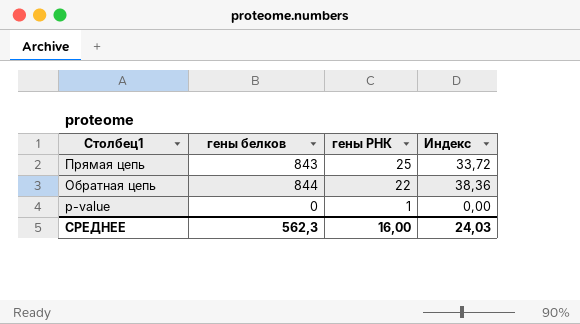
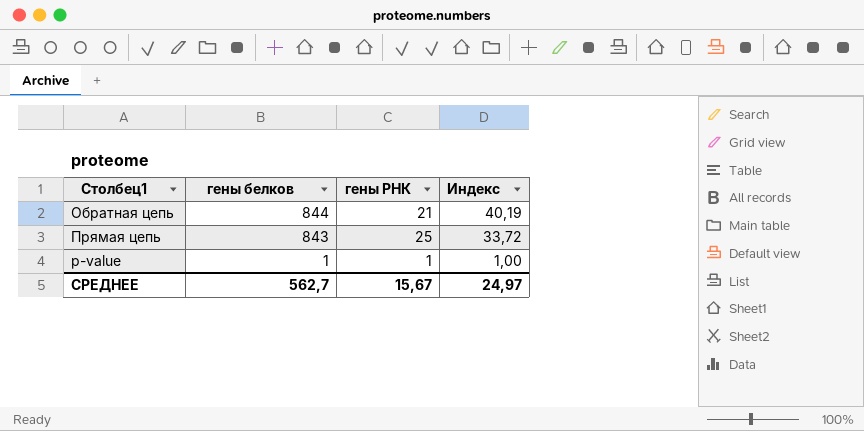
row order: Столбец1 descending -> гены белков descending
Обратная цепь | гены РНК: 22 -> 21
Обратная цепь | Индекс: 38,36 -> 40,19
p-value | гены белков: 0 -> 1
p-value | Индекс: 0,00 -> 1,00
СРЕДНЕЕ | гены белков: 562,3 -> 562,7
СРЕДНЕЕ | гены РНК: 16,00 -> 15,67
СРЕДНЕЕ | Индекс: 24,03 -> 24,97

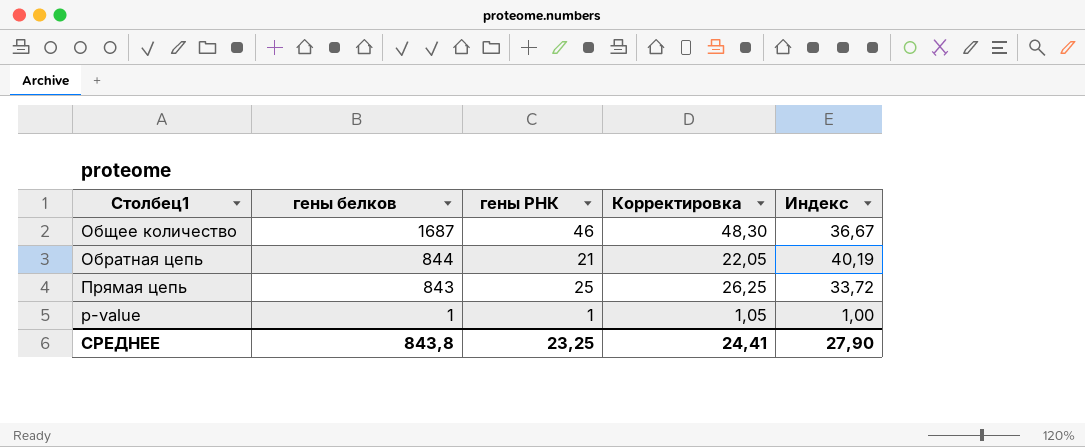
column Корректировка | formula: none -> [гены РНК] * 1,05
row Общее количество: none -> 1687 | 46 | 48,30 | 36,67
СРЕДНЕЕ | гены белков: 562,7 -> 843,8
СРЕДНЕЕ | гены РНК: 15,67 -> 23,25
СРЕДНЕЕ | Индекс: 24,97 -> 27,90

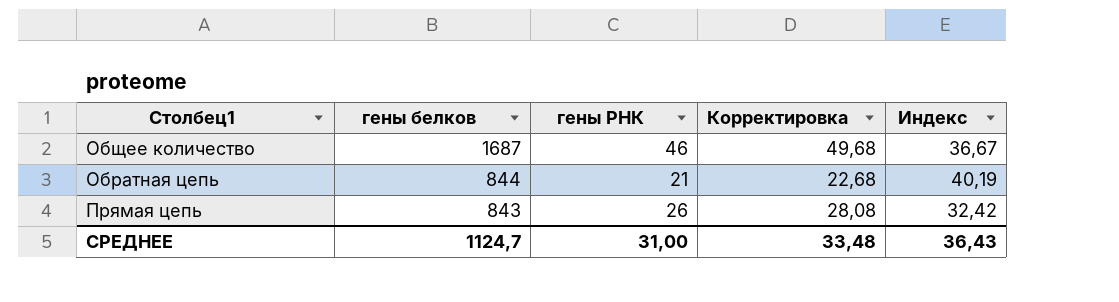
column Корректировка | formula: [гены РНК] * 1,05 -> [гены РНК] * 1,08
row p-value: 1 | 1 | 1,05 | 1,00 -> none
Прямая цепь | гены РНК: 25 -> 26
Прямая цепь | Индекс: 33,72 -> 32,42
СРЕДНЕЕ | гены белков: 843,8 -> 1124,7
СРЕДНЕЕ | гены РНК: 23,25 -> 31,00
СРЕДНЕЕ | Корректировка: 24,41 -> 33,48
СРЕДНЕЕ | Индекс: 27,90 -> 36,43

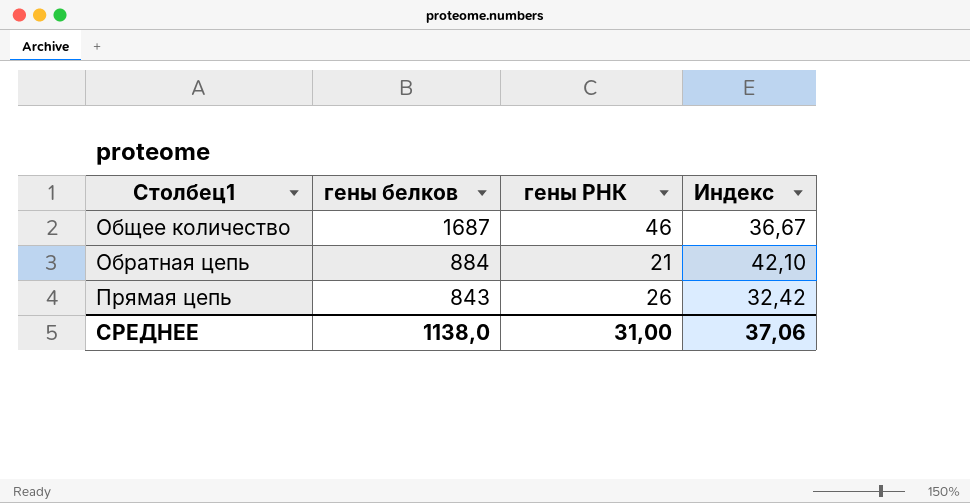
column Корректировка | formula: [гены РНК] * 1,08 -> none
Обратная цепь | гены белков: 844 -> 884
Обратная цепь | Индекс: 40,19 -> 42,10
СРЕДНЕЕ | гены белков: 1124,7 -> 1138,0
СРЕДНЕЕ | Индекс: 36,43 -> 37,06

